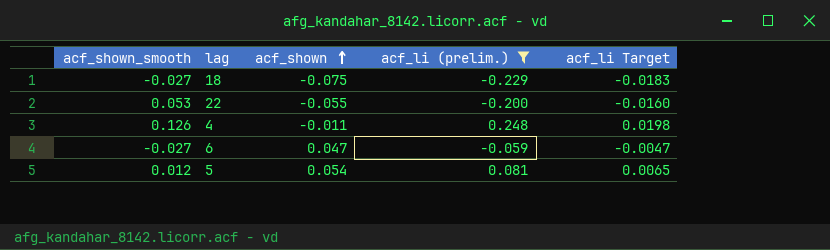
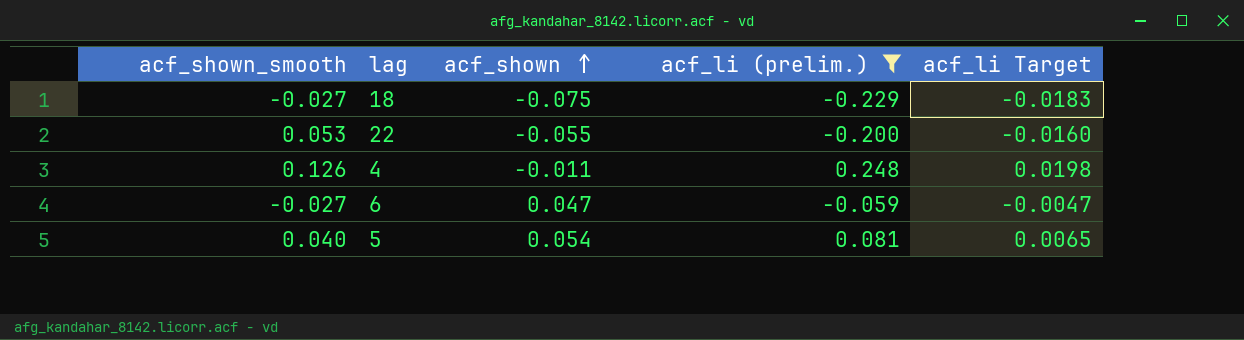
5 | acf_shown_smooth: 0.012 -> 0.040

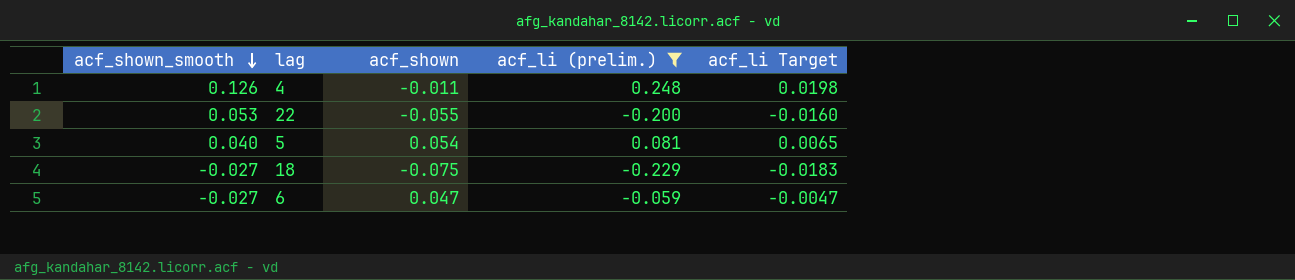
row order: acf_shown ascending -> acf_shown_smooth descending

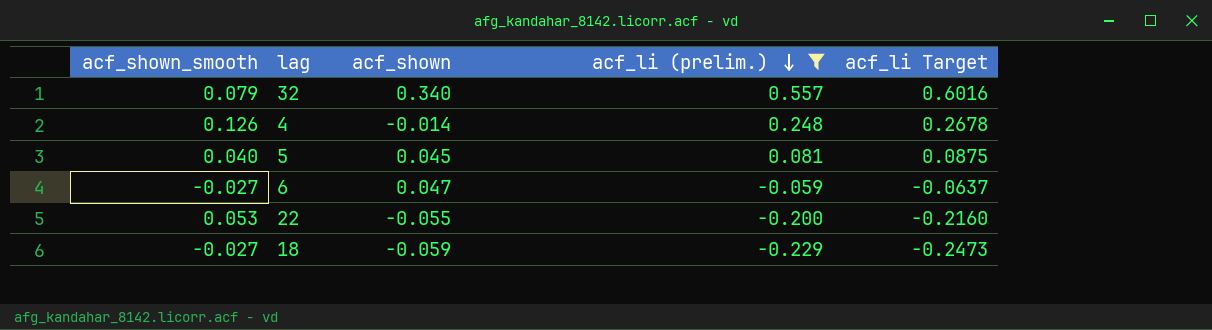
row order: acf_shown_smooth descending -> acf_li (prelim.) descending
column acf_li Target | formula: [acf_li (prelim.)] * 0.08 -> [acf_li (prelim.)] * 1.08
row 32: none -> 0.079 | 0.340 | 0.557 | 0.6016
4 | acf_shown: -0.011 -> -0.014
5 | acf_shown: 0.054 -> 0.045
18 | acf_shown: -0.075 -> -0.059

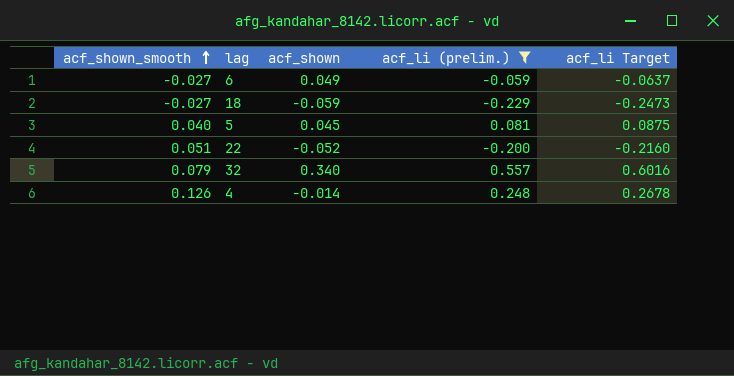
row order: acf_li (prelim.) descending -> acf_shown_smooth ascending
6 | acf_shown: 0.047 -> 0.049
22 | acf_shown_smooth: 0.053 -> 0.051
22 | acf_shown: -0.055 -> -0.052

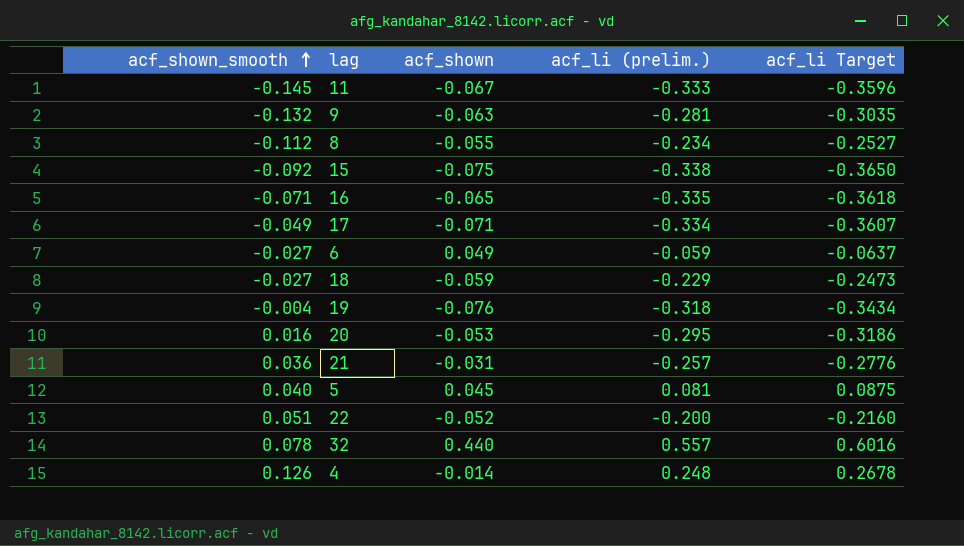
filter: acf_li (prelim.) >= -0.229 -> none
32 | acf_shown_smooth: 0.079 -> 0.078
32 | acf_shown: 0.340 -> 0.440

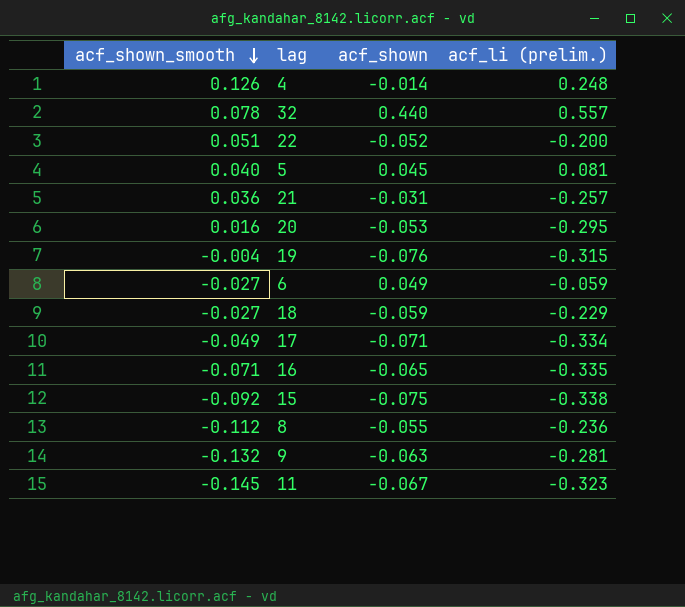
row order: acf_shown_smooth ascending -> acf_shown_smooth descending
column acf_li Target | formula: [acf_li (prelim.)] * 1.08 -> none
19 | acf_li (prelim.): -0.318 -> -0.315
8 | acf_li (prelim.): -0.234 -> -0.236
11 | acf_li (prelim.): -0.333 -> -0.323

